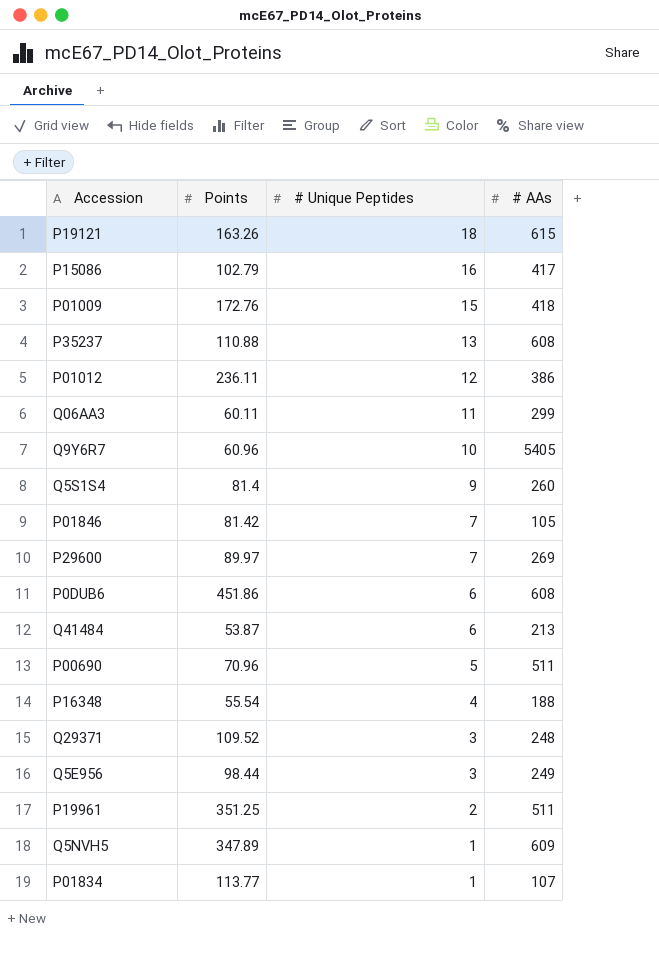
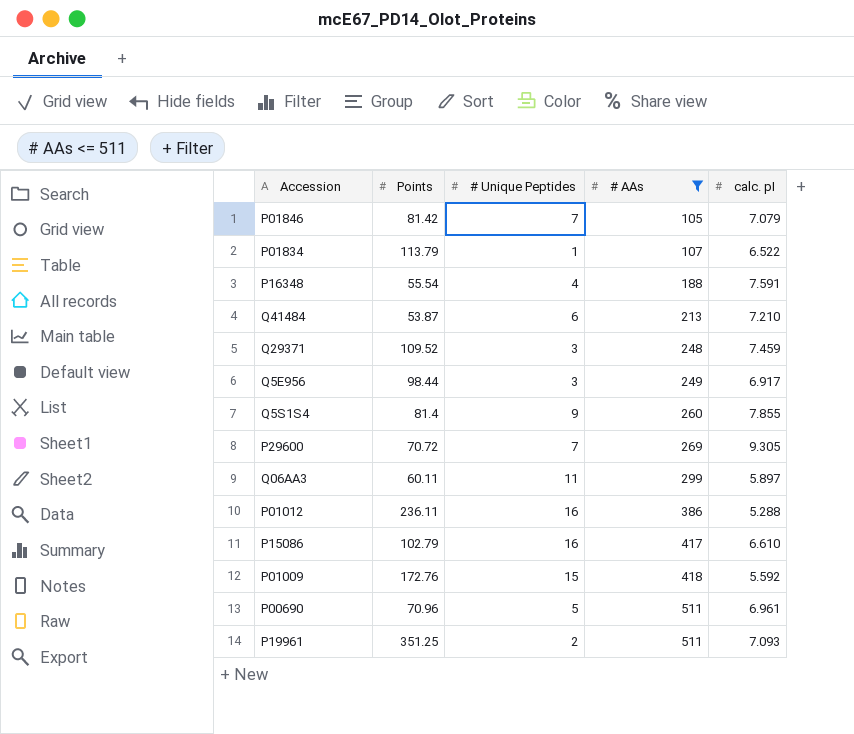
filter: none -> # AAs <= 511
row order: # Unique Peptides descending -> # AAs ascending
column calc. pI | position: none -> 5
P01834 | Points: 113.77 -> 113.79
P29600 | Points: 89.97 -> 70.72
P01012 | # Unique Peptides: 12 -> 16

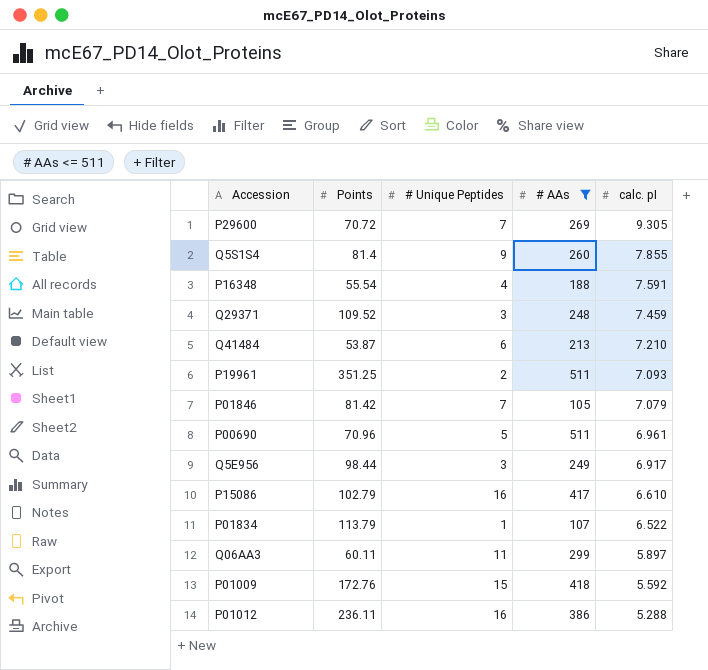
row order: # AAs ascending -> calc. pI descending

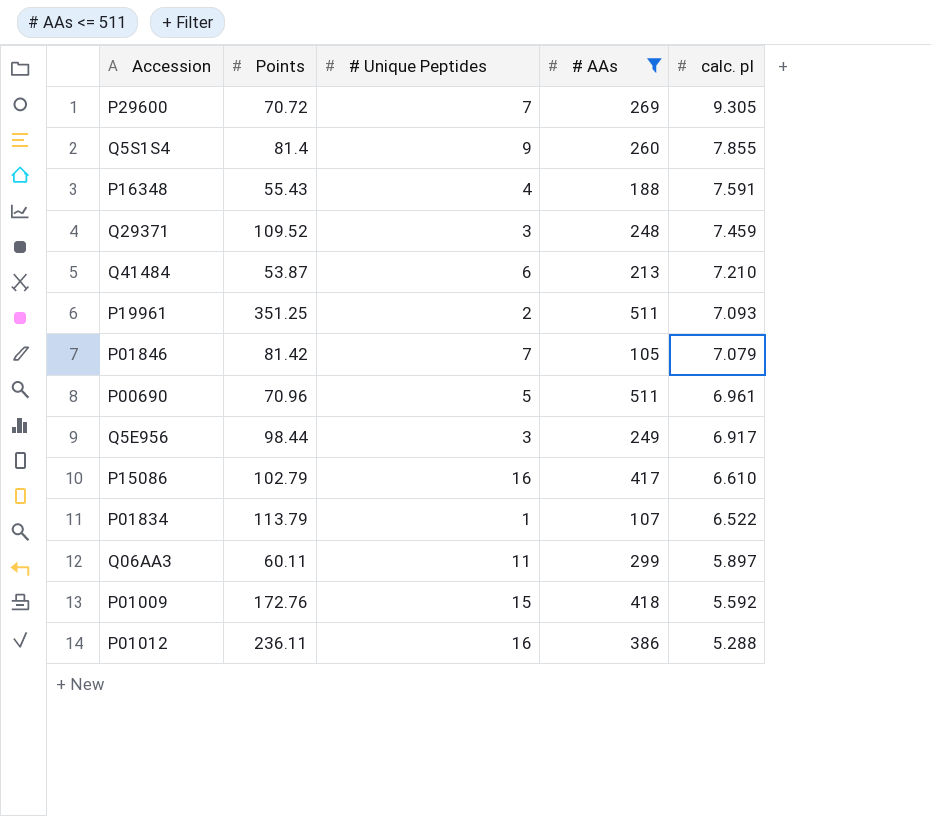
P16348 | Points: 55.54 -> 55.43

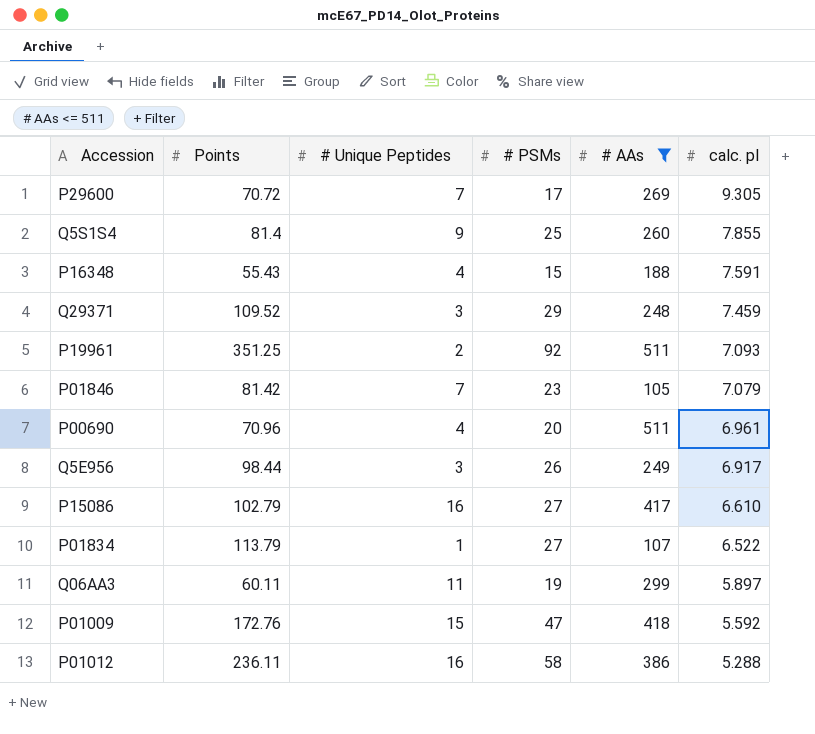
column # PSMs | position: none -> 4
row Q41484: 53.87 | 6 | 213 | 7.210 -> none
P00690 | # Unique Peptides: 5 -> 4

